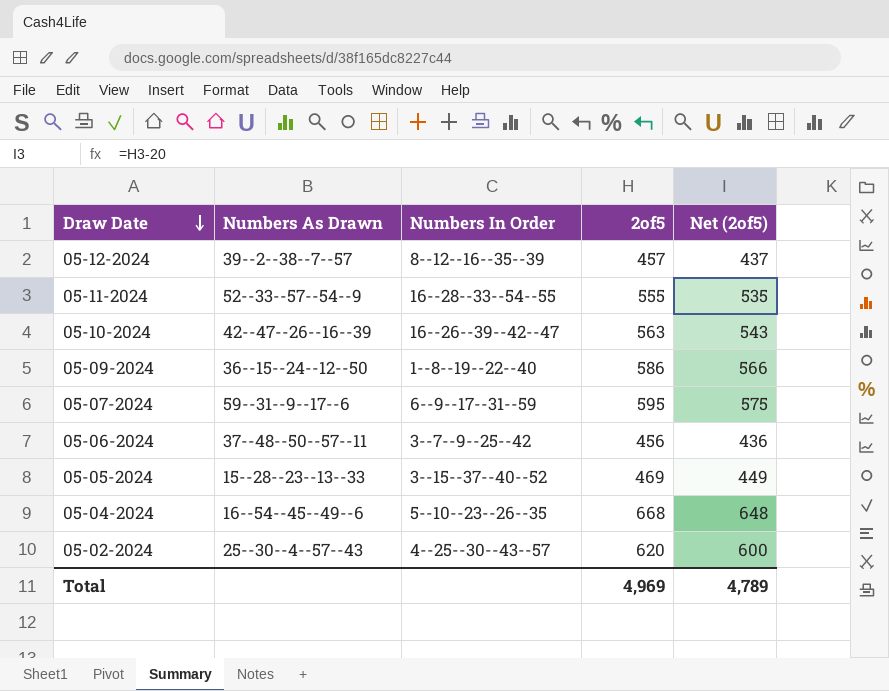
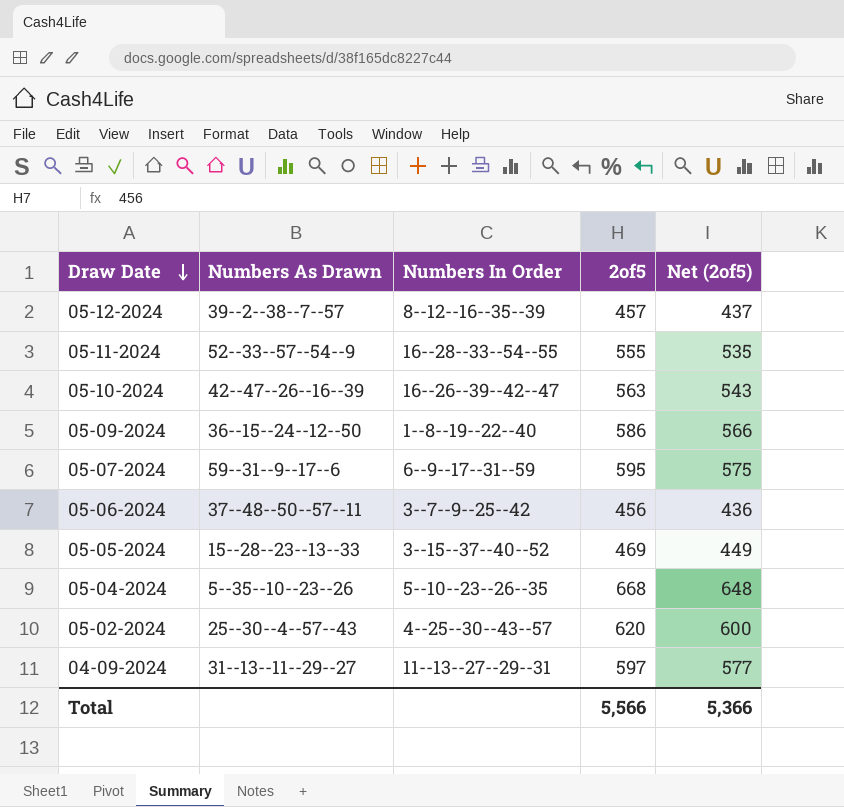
05-04-2024 | Numbers As Drawn: 16--54--45--49--6 -> 5--35--10--23--26
row 04-09-2024: none -> 31--13--11--29--27 | 11--13--27--29--31 | 597 | 577
Total | 2of5: 4,969 -> 5,566
Total | Net (2of5): 4,789 -> 5,366

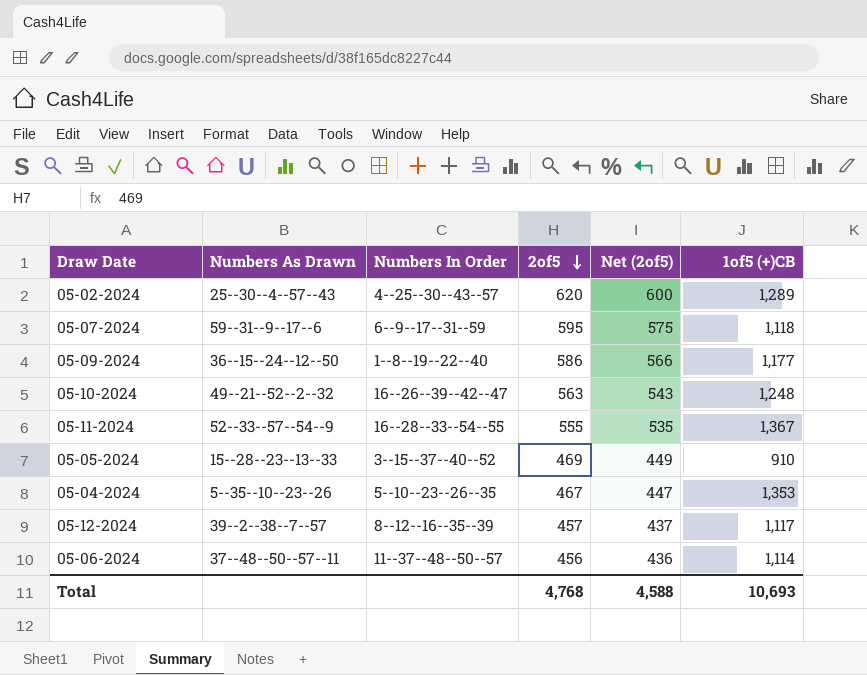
row order: Draw Date descending -> 2of5 descending
column 1of5 (+)CB | position: none -> 6
row 04-09-2024: 31--13--11--29--27 | 11--13--27--29--31 | 597 | 577 -> none
05-10-2024 | Numbers As Drawn: 42--47--26--16--39 -> 49--21--52--2--32
05-04-2024 | 2of5: 668 -> 467
05-04-2024 | Net (2of5): 648 -> 447
05-06-2024 | Numbers In Order: 3--7--9--25--42 -> 11--37--48--50--57
Total | 2of5: 5,566 -> 4,768
Total | Net (2of5): 5,366 -> 4,588

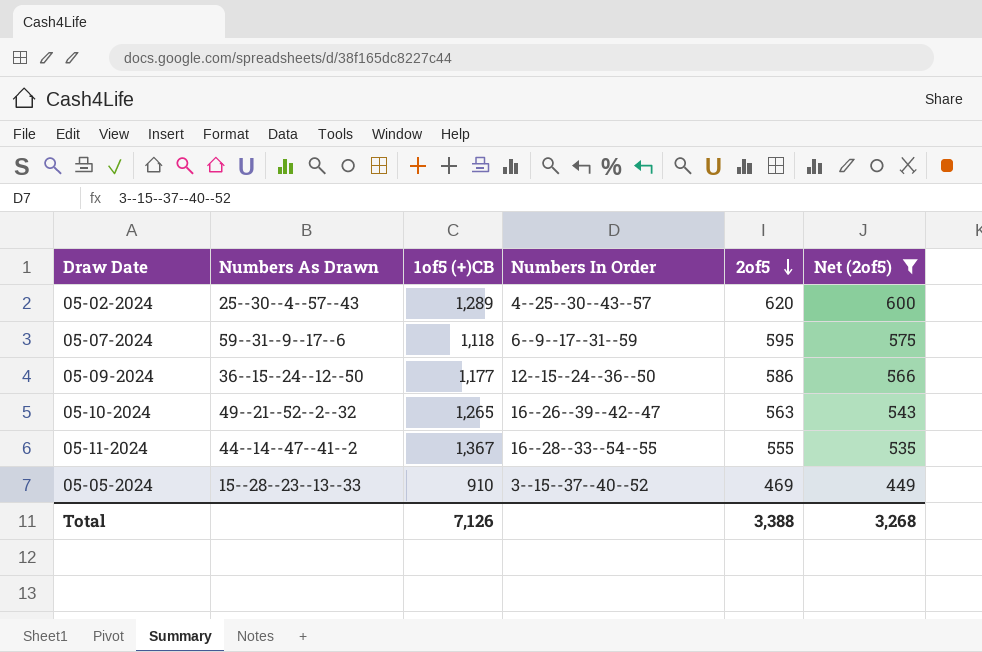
filter: none -> Net (2of5) >= 449
column 1of5 (+)CB | position: 6 -> 3
05-09-2024 | Numbers In Order: 1--8--19--22--40 -> 12--15--24--36--50
05-10-2024 | 1of5 (+)CB: 1,248 -> 1,265
05-11-2024 | Numbers As Drawn: 52--33--57--54--9 -> 44--14--47--41--2
Total | 1of5 (+)CB: 10,693 -> 7,126
Total | 2of5: 4,768 -> 3,388
Total | Net (2of5): 4,588 -> 3,268

